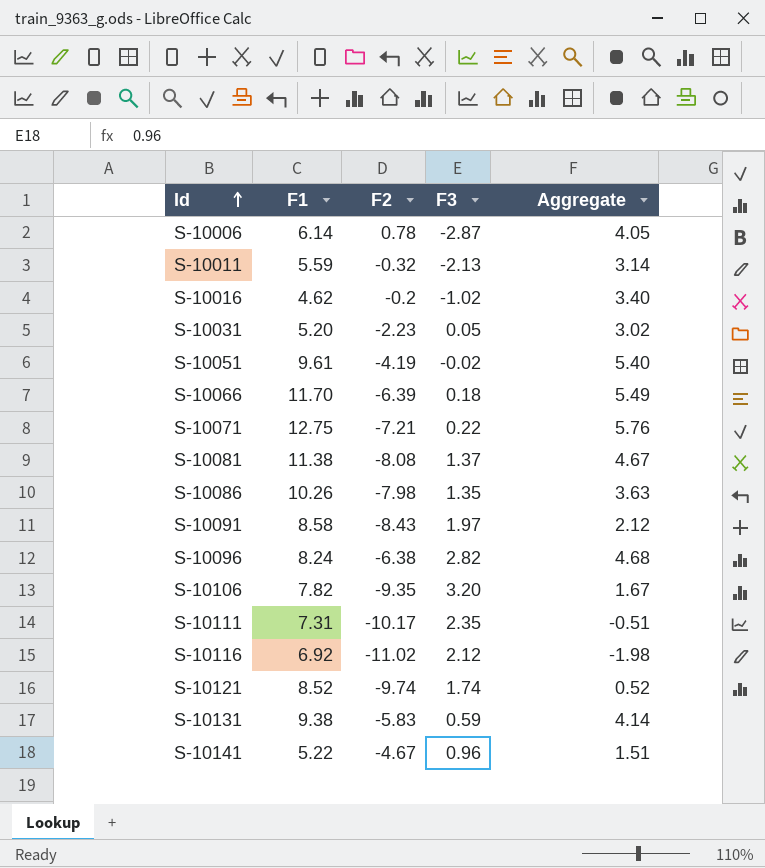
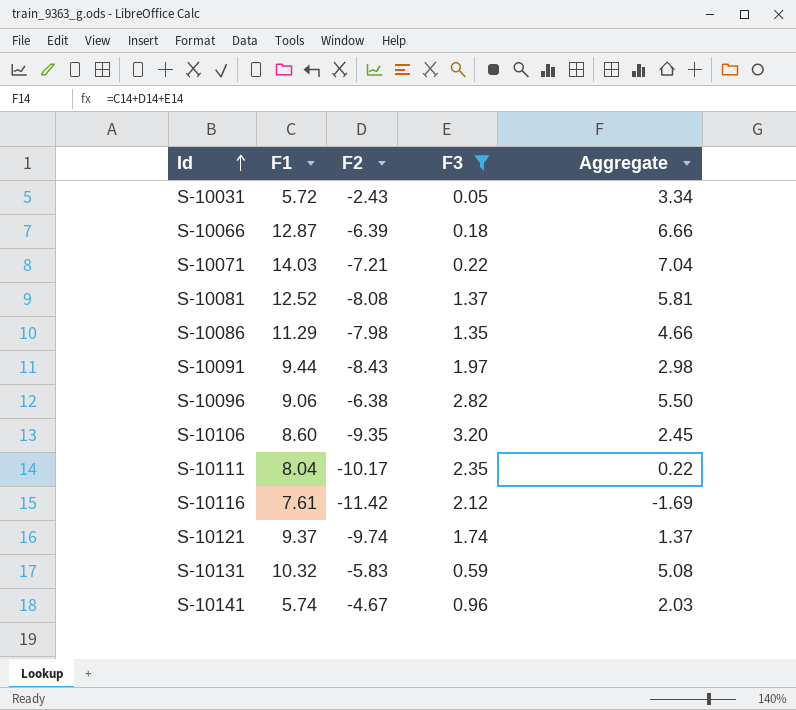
filter: none -> F3 >= 0.05
S-10031 | F1: 5.20 -> 5.72
S-10031 | F2: -2.23 -> -2.43
S-10031 | Aggregate: 3.02 -> 3.34
S-10066 | F1: 11.70 -> 12.87
S-10066 | Aggregate: 5.49 -> 6.66
S-10071 | F1: 12.75 -> 14.03
S-10071 | Aggregate: 5.76 -> 7.04
S-10081 | F1: 11.38 -> 12.52
S-10081 | Aggregate: 4.67 -> 5.81
S-10086 | F1: 10.26 -> 11.29
S-10086 | Aggregate: 3.63 -> 4.66
S-10091 | F1: 8.58 -> 9.44
S-10091 | Aggregate: 2.12 -> 2.98
S-10096 | F1: 8.24 -> 9.06
S-10096 | Aggregate: 4.68 -> 5.50
S-10106 | F1: 7.82 -> 8.60
S-10106 | Aggregate: 1.67 -> 2.45
S-10111 | F1: 7.31 -> 8.04
S-10111 | Aggregate: -0.51 -> 0.22
S-10116 | F1: 6.92 -> 7.61
S-10116 | F2: -11.02 -> -11.42
S-10116 | Aggregate: -1.98 -> -1.69
S-10121 | F1: 8.52 -> 9.37
S-10121 | Aggregate: 0.52 -> 1.37
S-10131 | F1: 9.38 -> 10.32
S-10131 | Aggregate: 4.14 -> 5.08
S-10141 | F1: 5.22 -> 5.74
S-10141 | Aggregate: 1.51 -> 2.03

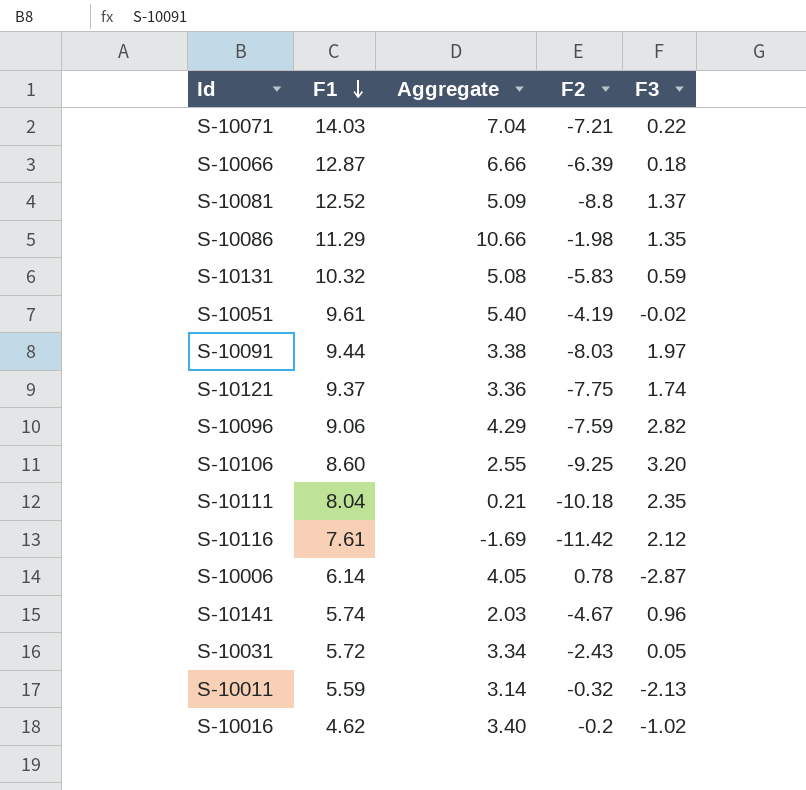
filter: F3 >= 0.05 -> none
row order: Id ascending -> F1 descending
column Aggregate | position: 5 -> 3
S-10081 | Aggregate: 5.81 -> 5.09
S-10081 | F2: -8.08 -> -8.8
S-10086 | Aggregate: 4.66 -> 10.66
S-10086 | F2: -7.98 -> -1.98
S-10091 | Aggregate: 2.98 -> 3.38
S-10091 | F2: -8.43 -> -8.03
S-10121 | Aggregate: 1.37 -> 3.36
S-10121 | F2: -9.74 -> -7.75
S-10096 | Aggregate: 5.50 -> 4.29
S-10096 | F2: -6.38 -> -7.59
S-10106 | Aggregate: 2.45 -> 2.55
S-10106 | F2: -9.35 -> -9.25
S-10111 | Aggregate: 0.22 -> 0.21
S-10111 | F2: -10.17 -> -10.18

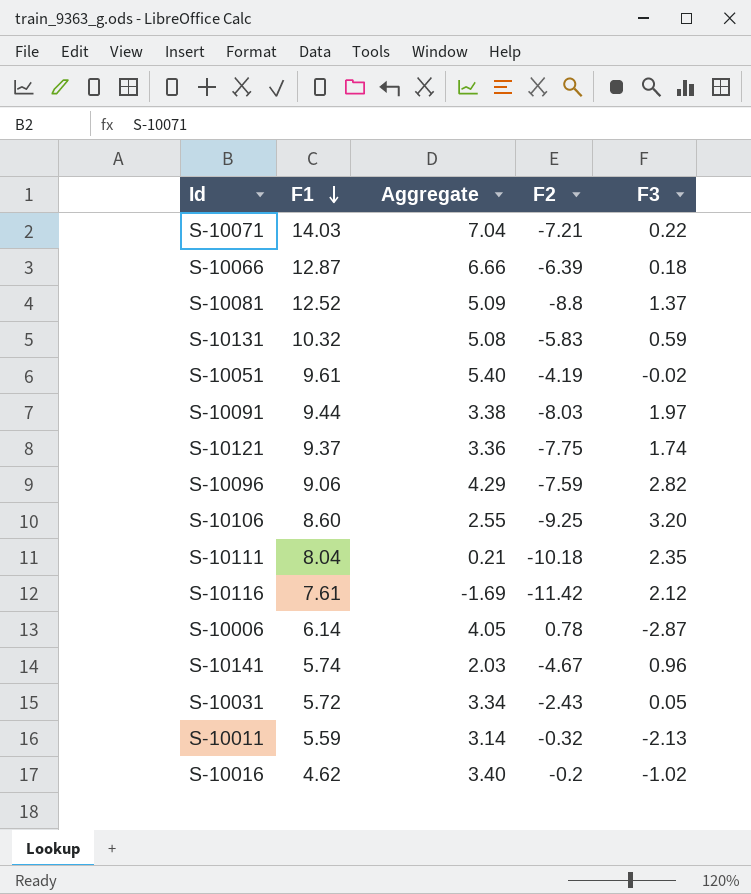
row S-10086: 11.29 | 10.66 | -1.98 | 1.35 -> none

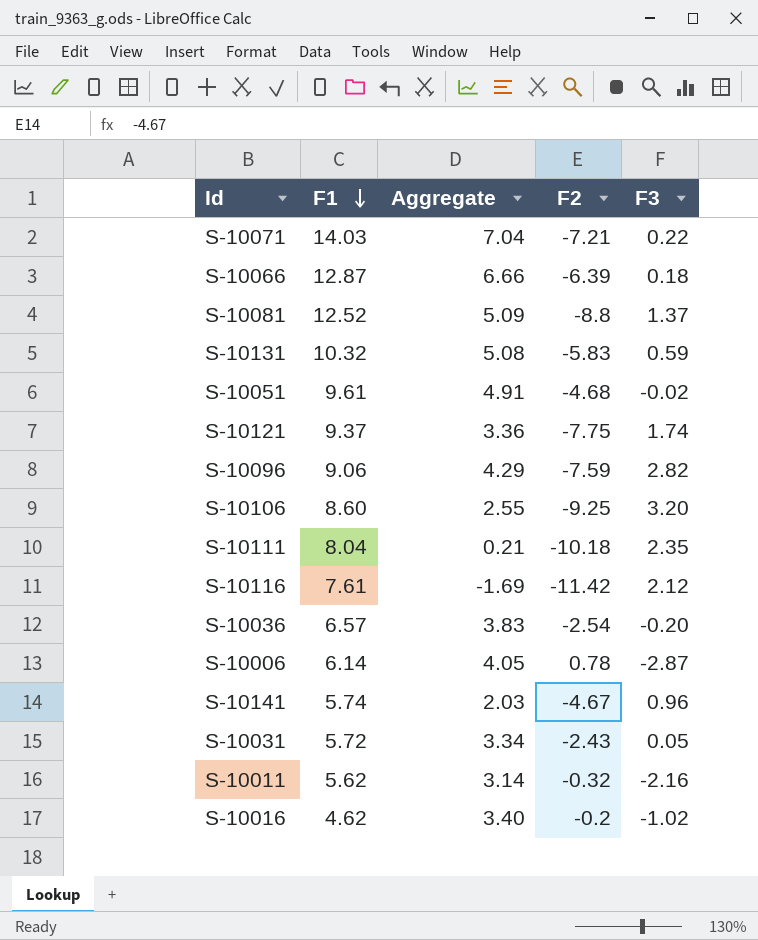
row S-10091: 9.44 | 3.38 | -8.03 | 1.97 -> none
S-10051 | Aggregate: 5.40 -> 4.91
S-10051 | F2: -4.19 -> -4.68
row S-10036: none -> 6.57 | 3.83 | -2.54 | -0.20
S-10011 | F1: 5.59 -> 5.62
S-10011 | F3: -2.13 -> -2.16

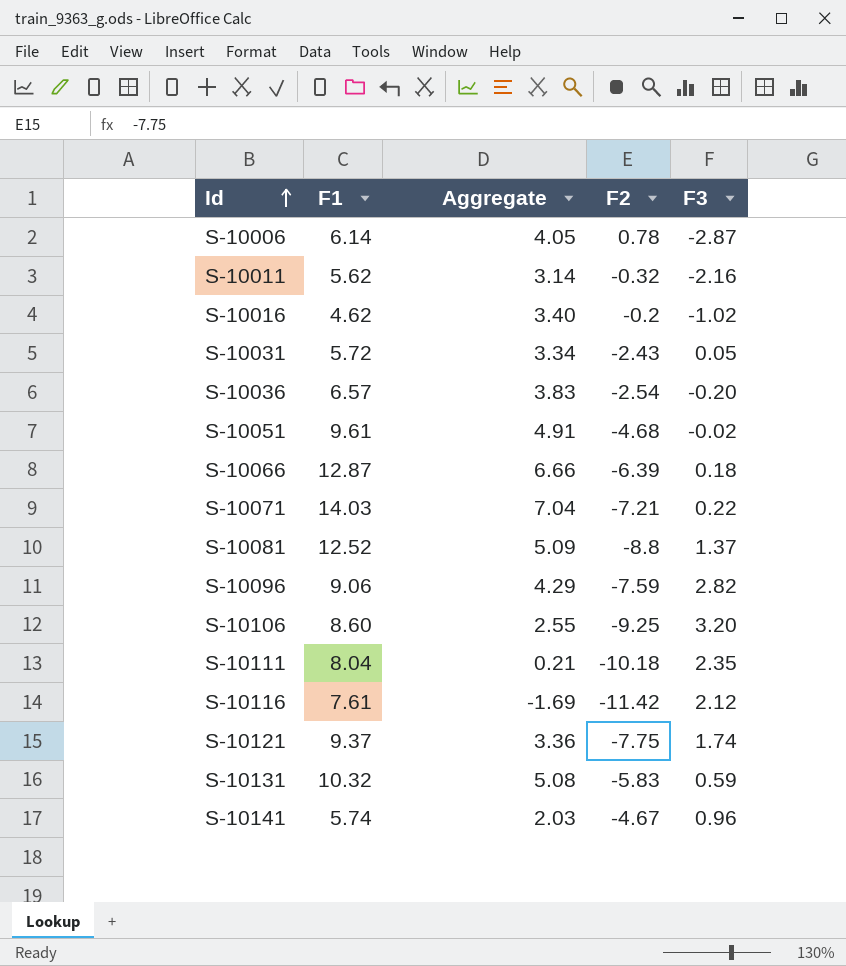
row order: F1 descending -> Id ascending

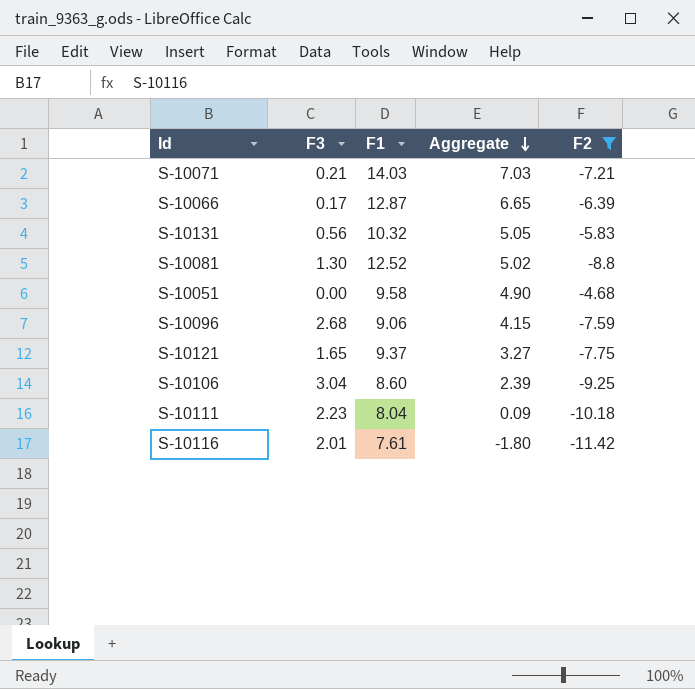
filter: none -> F2 <= -4.68
row order: Id ascending -> Aggregate descending
column F3 | position: 5 -> 2
S-10071 | F3: 0.22 -> 0.21
S-10071 | Aggregate: 7.04 -> 7.03
S-10066 | F3: 0.18 -> 0.17
S-10066 | Aggregate: 6.66 -> 6.65
S-10131 | F3: 0.59 -> 0.56
S-10131 | Aggregate: 5.08 -> 5.05
S-10081 | F3: 1.37 -> 1.30
S-10081 | Aggregate: 5.09 -> 5.02
S-10051 | F3: -0.02 -> 0.00
S-10051 | F1: 9.61 -> 9.58
S-10051 | Aggregate: 4.91 -> 4.90
S-10096 | F3: 2.82 -> 2.68
S-10096 | Aggregate: 4.29 -> 4.15
S-10121 | F3: 1.74 -> 1.65
S-10121 | Aggregate: 3.36 -> 3.27
S-10106 | F3: 3.20 -> 3.04
S-10106 | Aggregate: 2.55 -> 2.39
S-10111 | F3: 2.35 -> 2.23
S-10111 | Aggregate: 0.21 -> 0.09
S-10116 | F3: 2.12 -> 2.01
S-10116 | Aggregate: -1.69 -> -1.80

